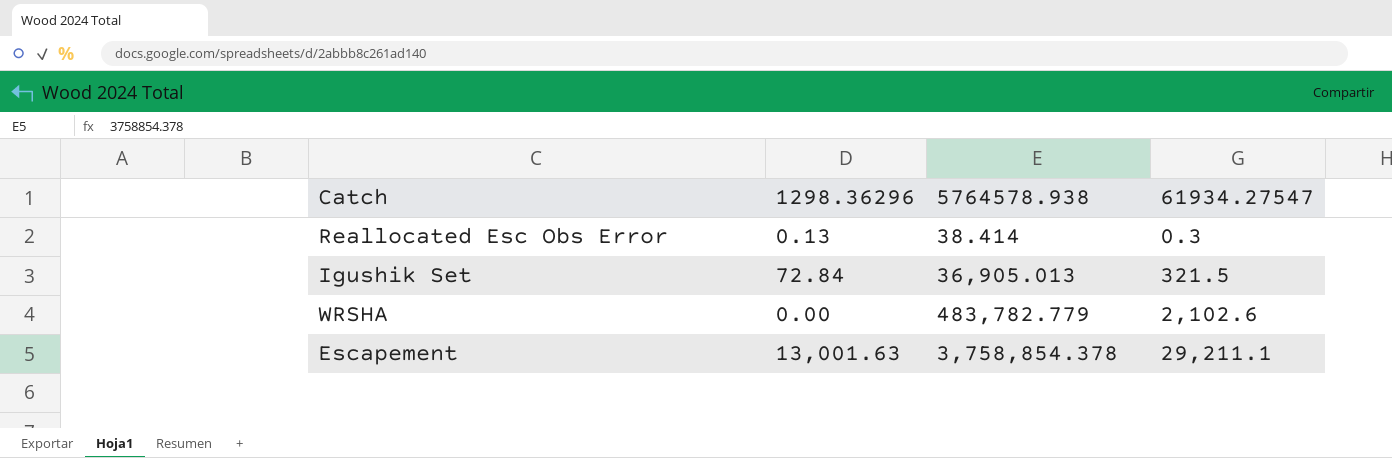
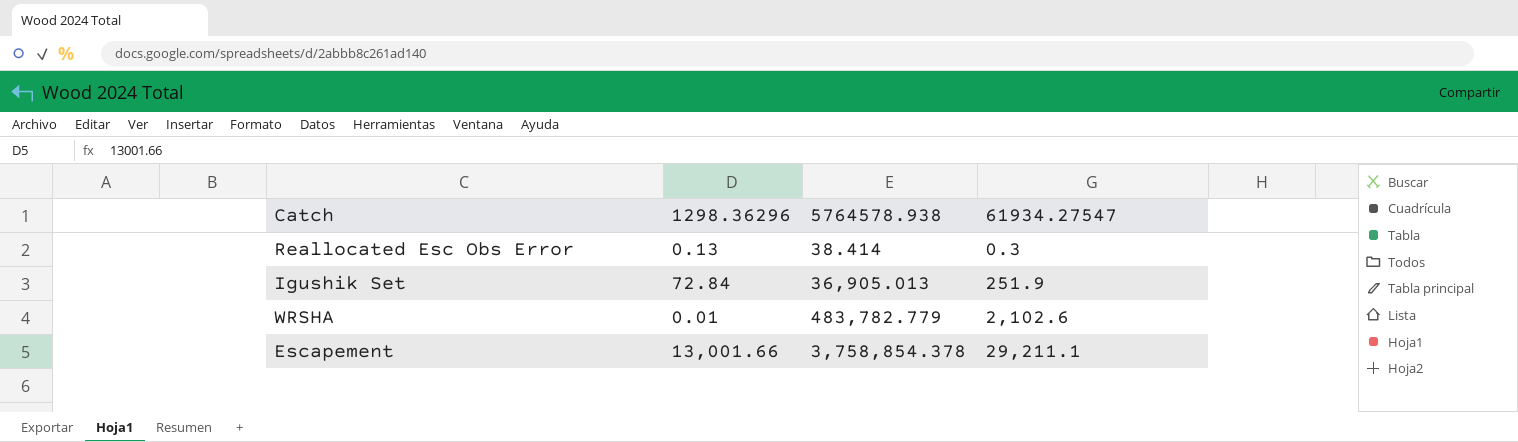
Igushik Set | 61934.27547: 321.5 -> 251.9
WRSHA | 1298.36296: 0.00 -> 0.01
Escapement | 1298.36296: 13,001.63 -> 13,001.66

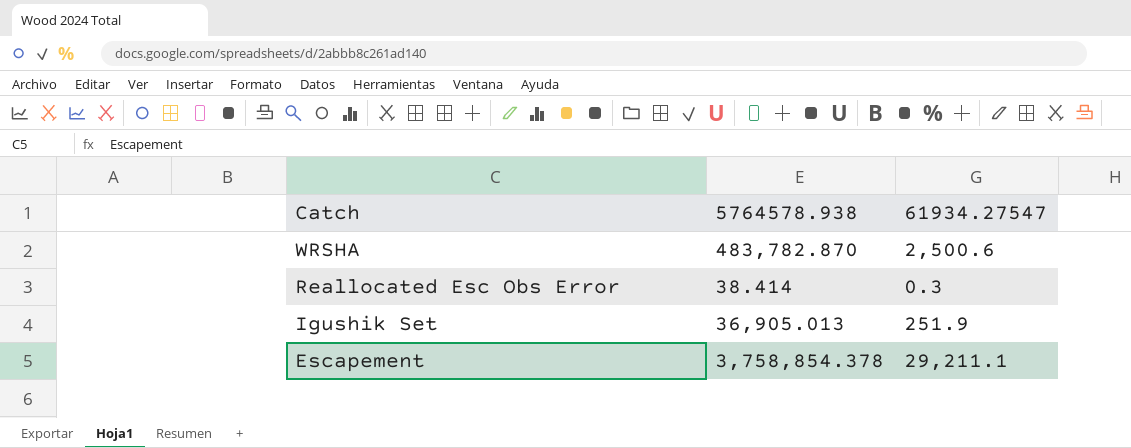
row order: 5764578.938 ascending -> Catch descending
column 1298.36296 | position: 2 -> none
WRSHA | 5764578.938: 483,782.779 -> 483,782.870
WRSHA | 61934.27547: 2,102.6 -> 2,500.6

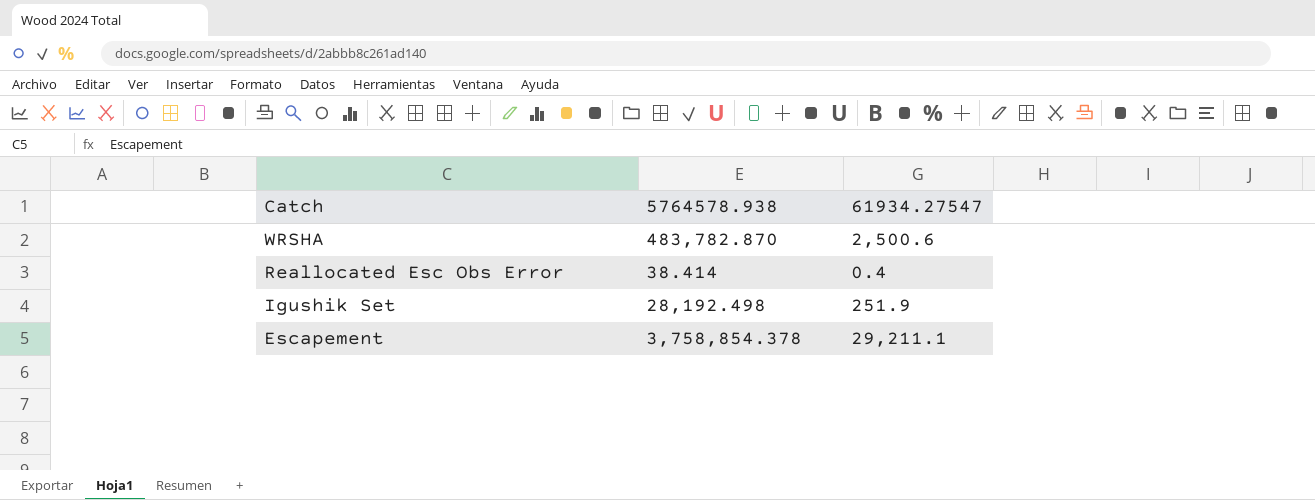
Reallocated Esc Obs Error | 61934.27547: 0.3 -> 0.4
Igushik Set | 5764578.938: 36,905.013 -> 28,192.498

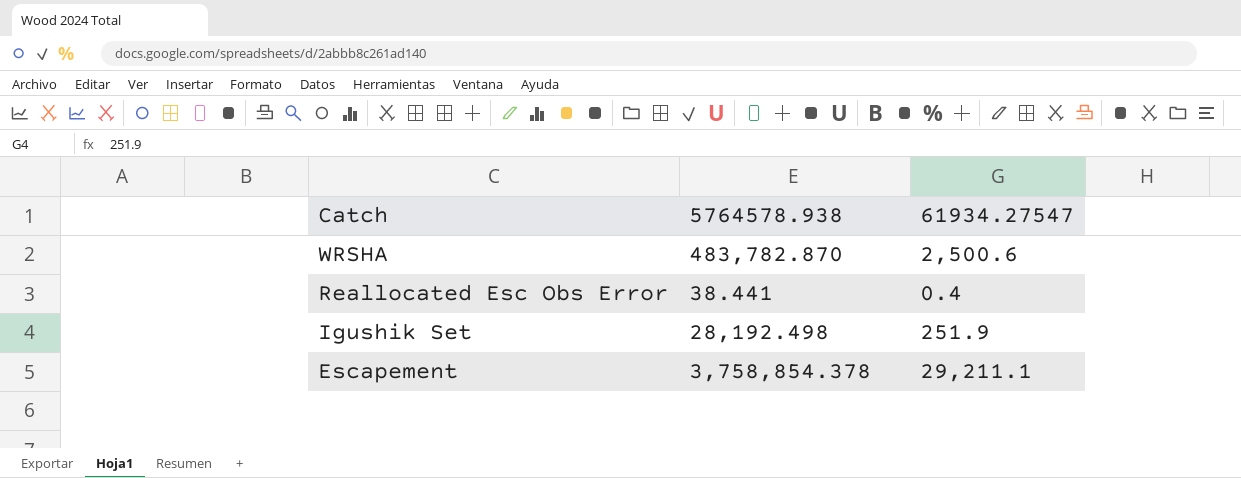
Reallocated Esc Obs Error | 5764578.938: 38.414 -> 38.441

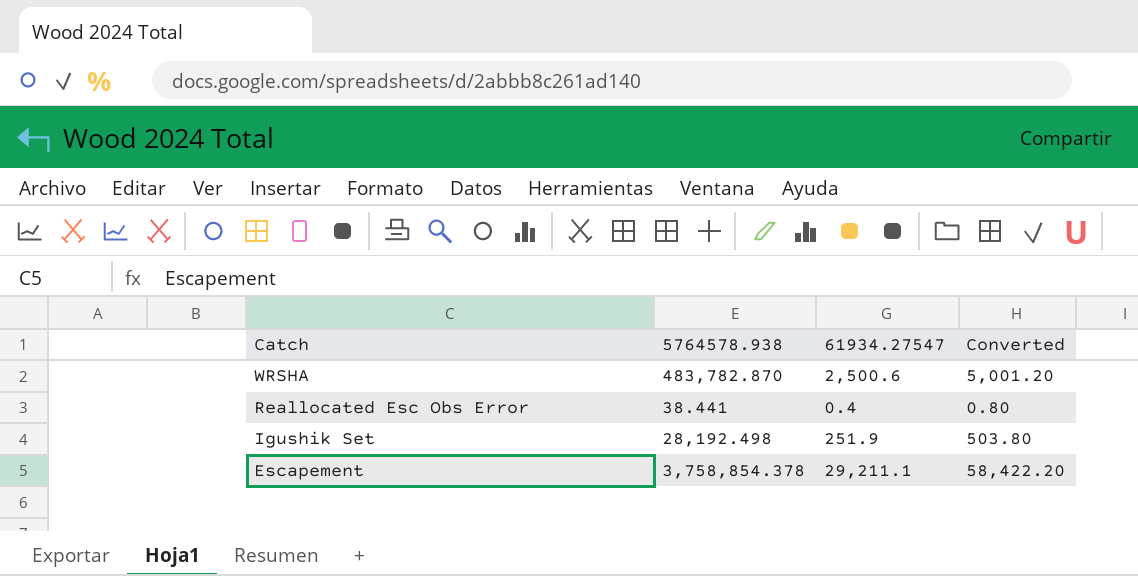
column Converted | formula: none -> [61934.27547] * 2

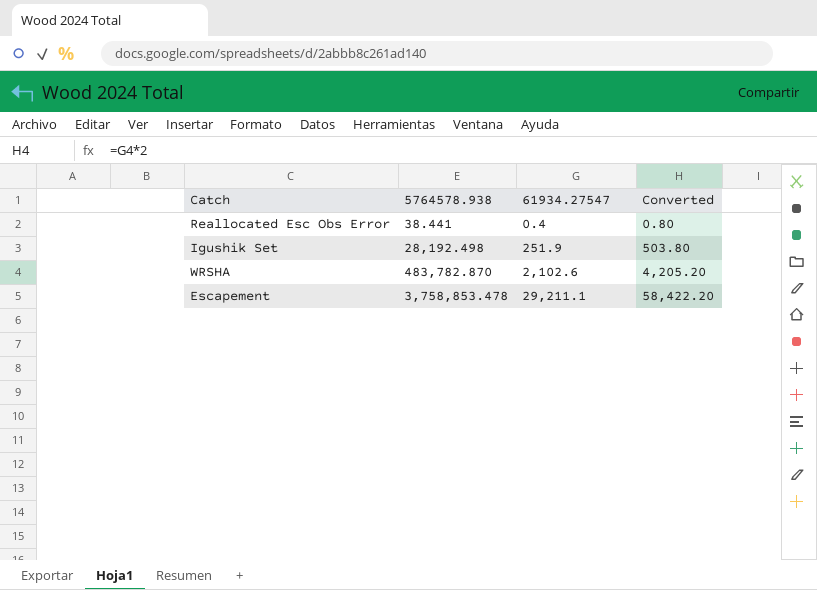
row order: Catch descending -> 5764578.938 ascending
WRSHA | 61934.27547: 2,500.6 -> 2,102.6
WRSHA | Converted: 5,001.20 -> 4,205.20
Escapement | 5764578.938: 3,758,854.378 -> 3,758,853.478

